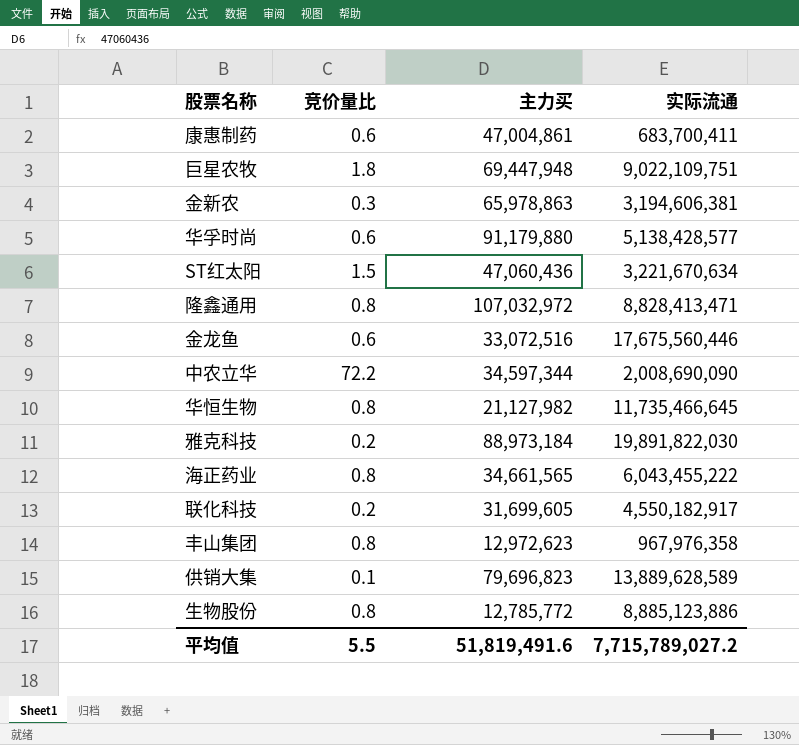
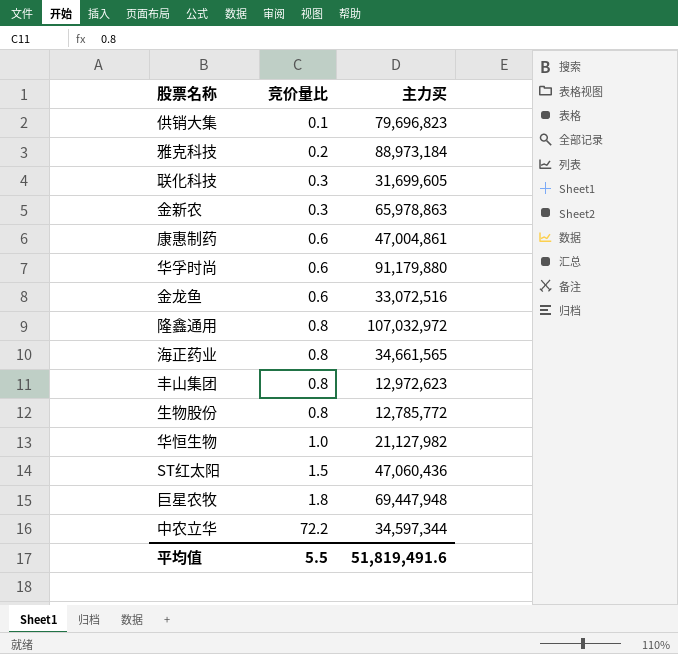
row order: none -> 竞价量比 ascending
column 实际流通 | position: 4 -> none
联化科技 | 竞价量比: 0.2 -> 0.3
华恒生物 | 竞价量比: 0.8 -> 1.0

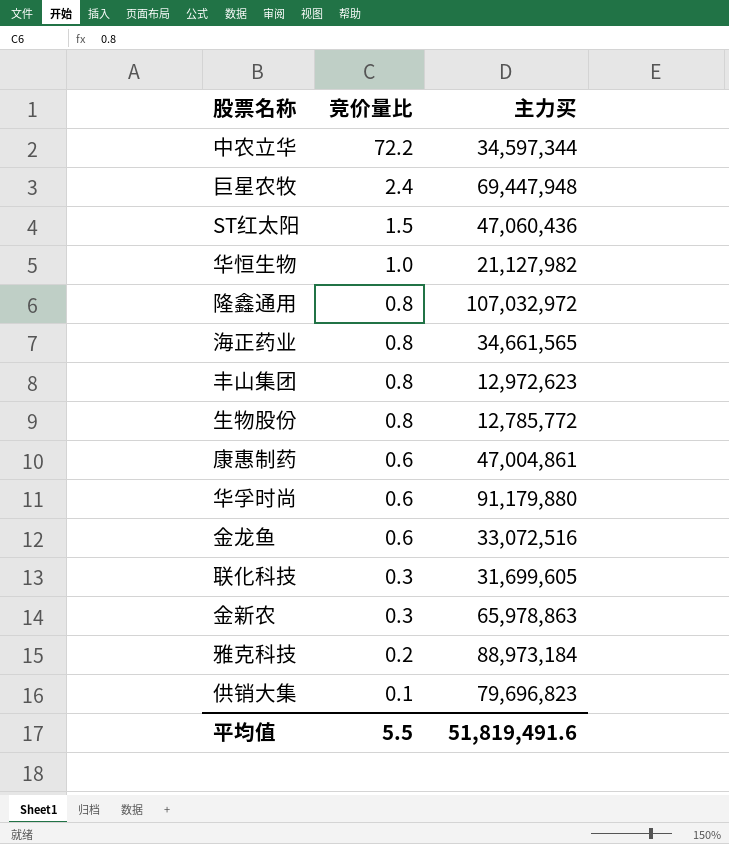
row order: 竞价量比 ascending -> 竞价量比 descending
巨星农牧 | 竞价量比: 1.8 -> 2.4

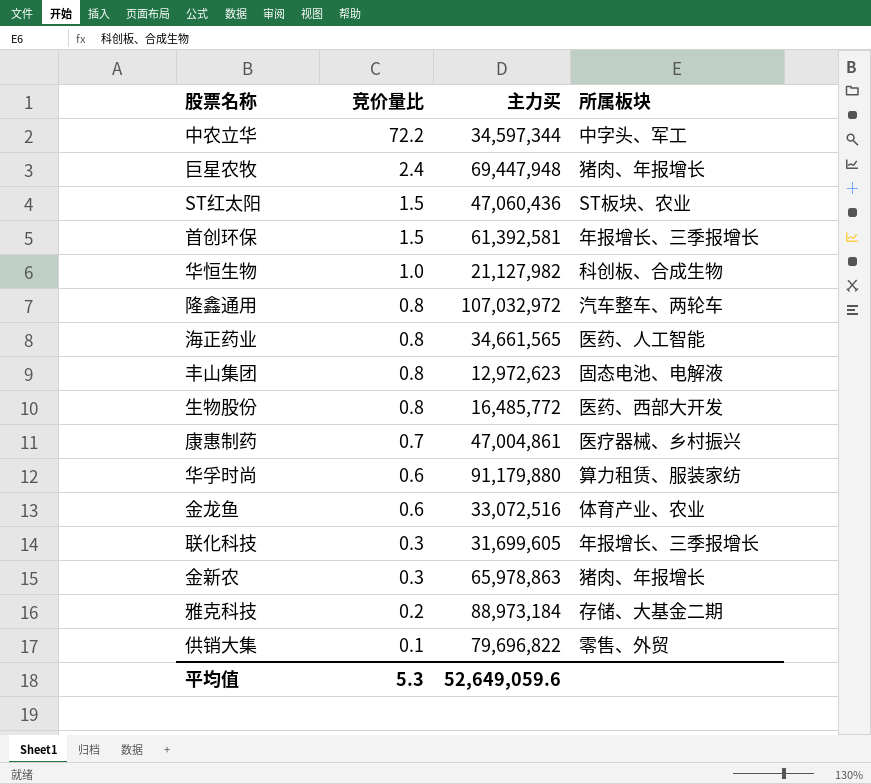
column 所属板块 | position: none -> 4
row 首创环保: none -> 1.5 | 61,392,581 | 年报增长、三季报增长
生物股份 | 主力买: 12,785,772 -> 16,485,772
康惠制药 | 竞价量比: 0.6 -> 0.7
供销大集 | 主力买: 79,696,823 -> 79,696,822
平均值 | 竞价量比: 5.5 -> 5.3
平均值 | 主力买: 51,819,491.6 -> 52,649,059.6

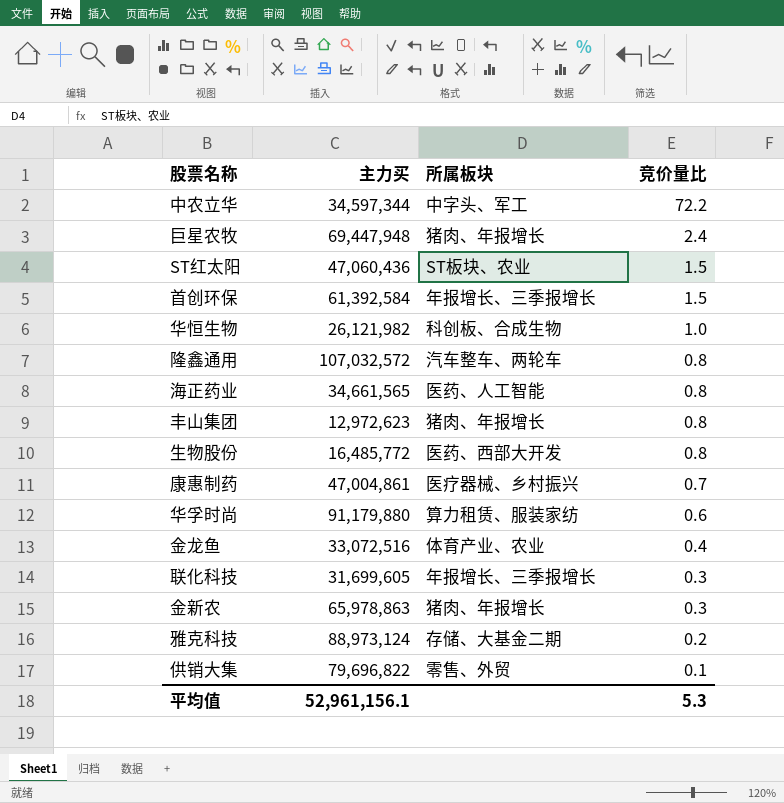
column 竞价量比 | position: 2 -> 4
首创环保 | 主力买: 61,392,581 -> 61,392,584
华恒生物 | 主力买: 21,127,982 -> 26,121,982
隆鑫通用 | 主力买: 107,032,972 -> 107,032,572
丰山集团 | 所属板块: 固态电池、电解液 -> 猪肉、年报增长
金龙鱼 | 竞价量比: 0.6 -> 0.4
雅克科技 | 主力买: 88,973,184 -> 88,973,124
平均值 | 主力买: 52,649,059.6 -> 52,961,156.1

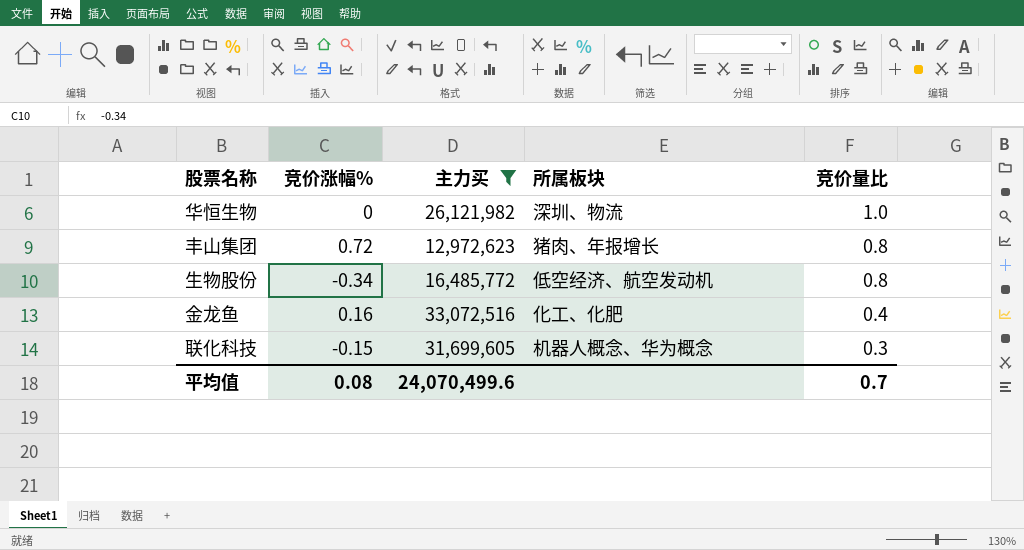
filter: none -> 主力买 <= 33,072,516
column 竞价涨幅% | position: none -> 2
华恒生物 | 所属板块: 科创板、合成生物 -> 深圳、物流
生物股份 | 所属板块: 医药、西部大开发 -> 低空经济、航空发动机
金龙鱼 | 所属板块: 体育产业、农业 -> 化工、化肥
联化科技 | 所属板块: 年报增长、三季报增长 -> 机器人概念、华为概念
平均值 | 主力买: 52,961,156.1 -> 24,070,499.6
平均值 | 竞价量比: 5.3 -> 0.7

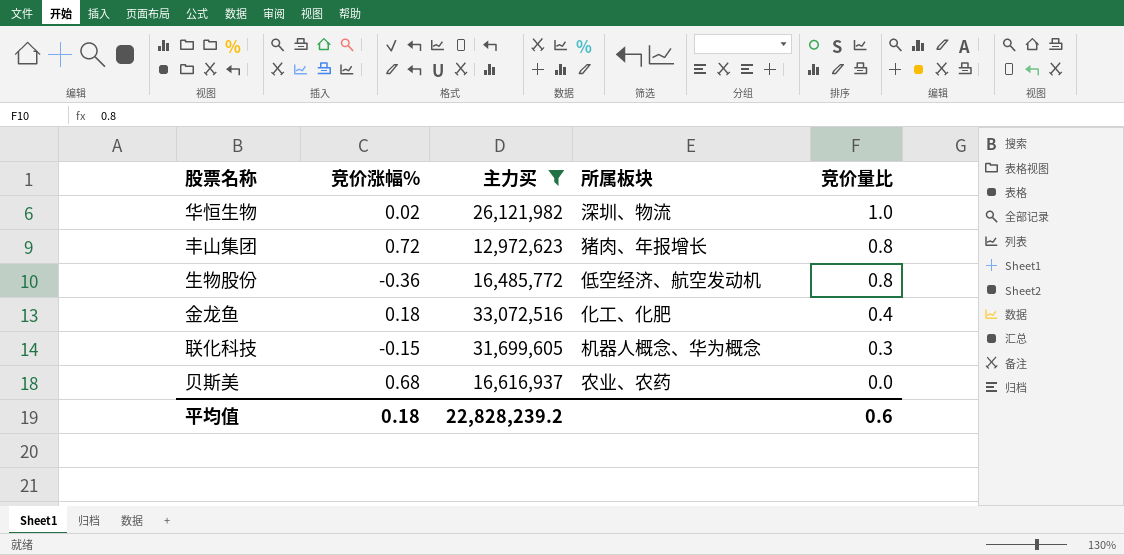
华恒生物 | 竞价涨幅%: 0 -> 0.02
生物股份 | 竞价涨幅%: -0.34 -> -0.36
金龙鱼 | 竞价涨幅%: 0.16 -> 0.18
row 贝斯美: none -> 0.68 | 16,616,937 | 农业、农药 | 0.0
平均值 | 竞价涨幅%: 0.08 -> 0.18
平均值 | 主力买: 24,070,499.6 -> 22,828,239.2
平均值 | 竞价量比: 0.7 -> 0.6

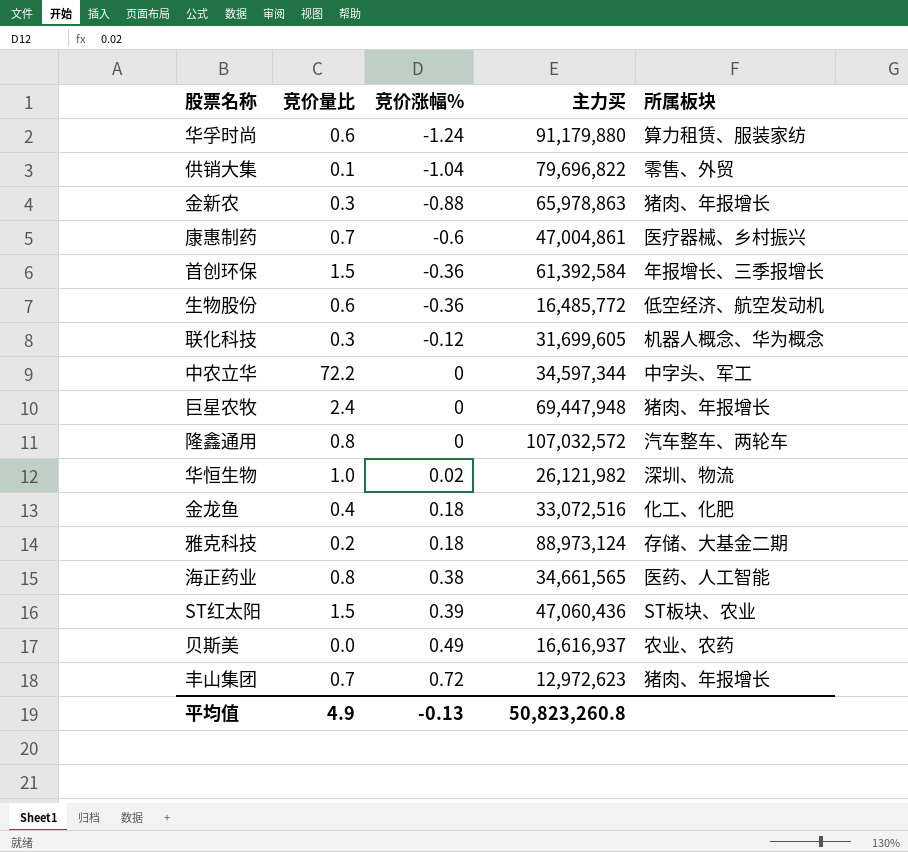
filter: 主力买 <= 33,072,516 -> none
row order: 竞价量比 descending -> 竞价涨幅% ascending
column 竞价量比 | position: 5 -> 2
生物股份 | 竞价量比: 0.8 -> 0.6
联化科技 | 竞价涨幅%: -0.15 -> -0.12
贝斯美 | 竞价涨幅%: 0.68 -> 0.49
丰山集团 | 竞价量比: 0.8 -> 0.7
平均值 | 竞价量比: 0.6 -> 4.9
平均值 | 竞价涨幅%: 0.18 -> -0.13
平均值 | 主力买: 22,828,239.2 -> 50,823,260.8

